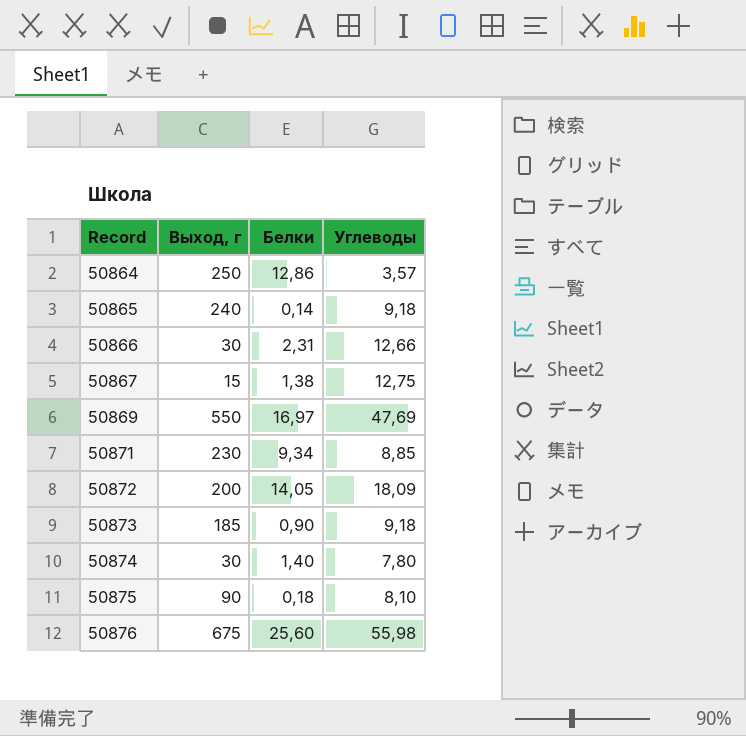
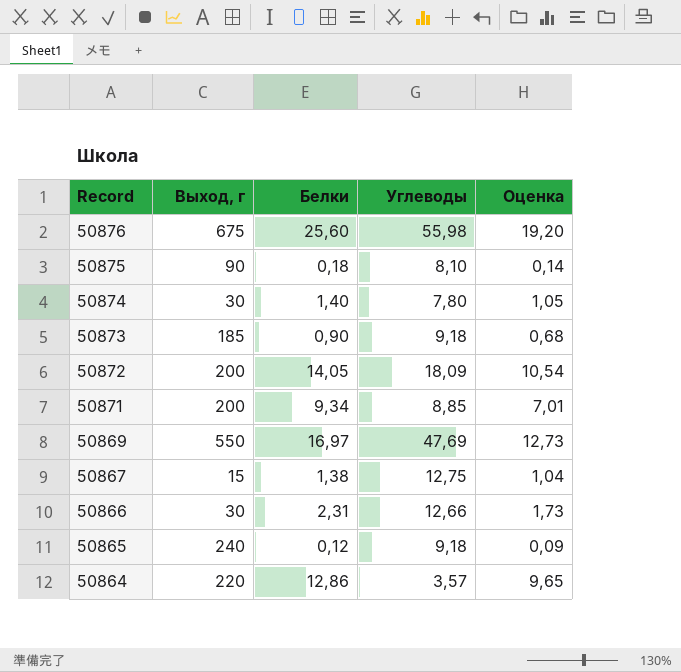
row order: Record ascending -> Record descending
column Оценка | formula: none -> [Белки] * 0,75
50871 | Выход, г: 230 -> 200
50865 | Белки: 0,14 -> 0,12
50864 | Выход, г: 250 -> 220

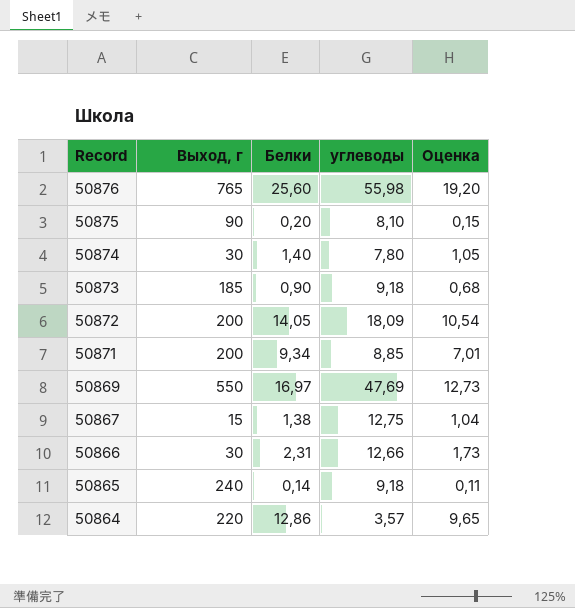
column name: Углеводы -> углеводы
50876 | Выход, г: 675 -> 765
50875 | Белки: 0,18 -> 0,20
50875 | Оценка: 0,14 -> 0,15
50865 | Белки: 0,12 -> 0,14
50865 | Оценка: 0,09 -> 0,11

